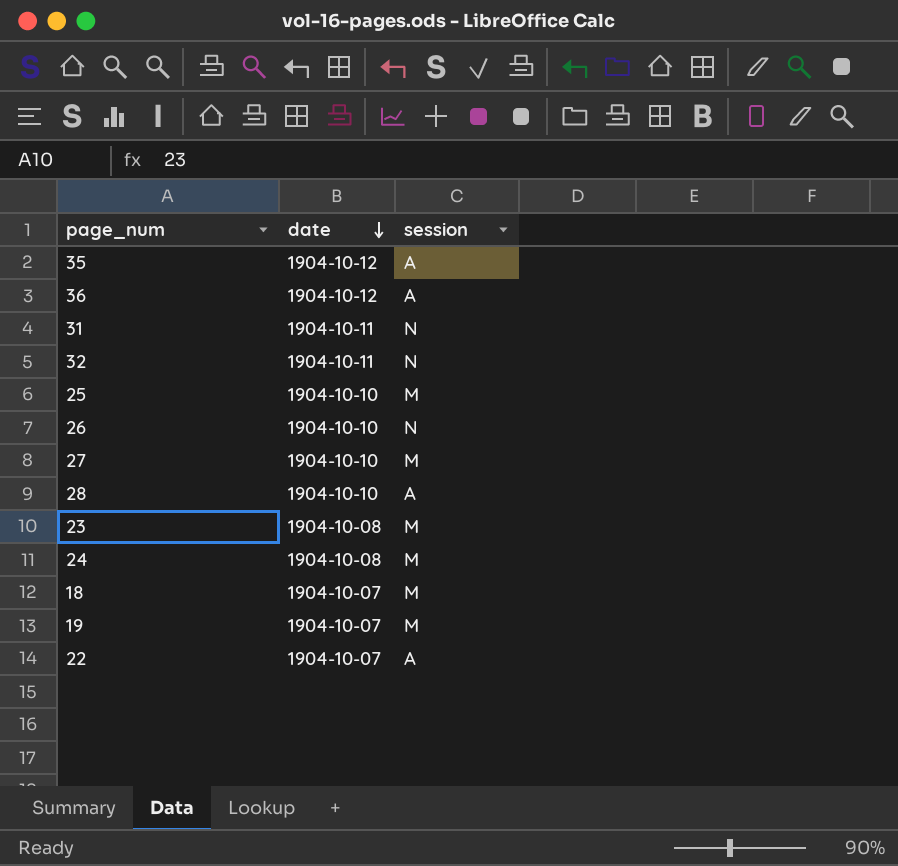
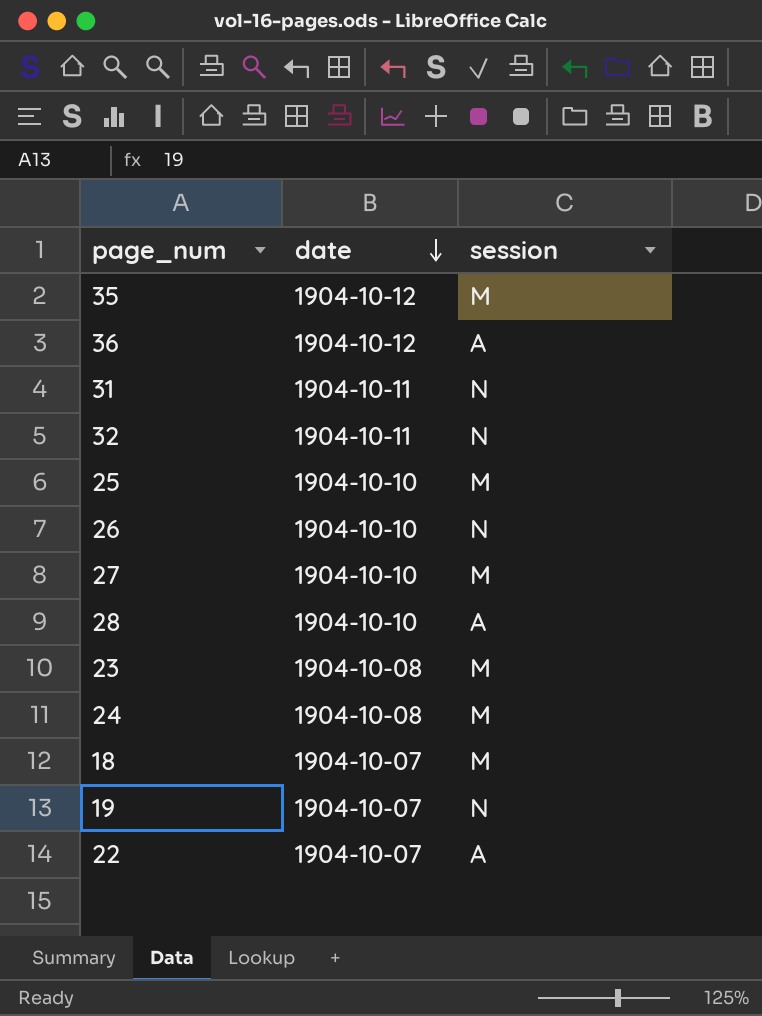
35 | session: A -> M
19 | session: M -> N

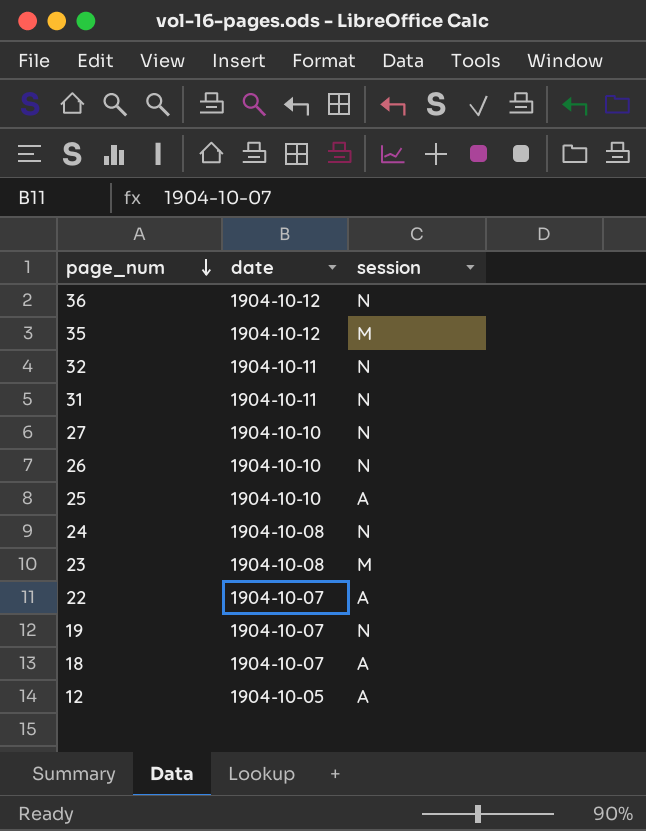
row order: date descending -> page_num descending
row 28: 1904-10-10 | A -> none
36 | session: A -> N
27 | session: M -> N
25 | session: M -> A
24 | session: M -> N
18 | session: M -> A
row 12: none -> 1904-10-05 | A

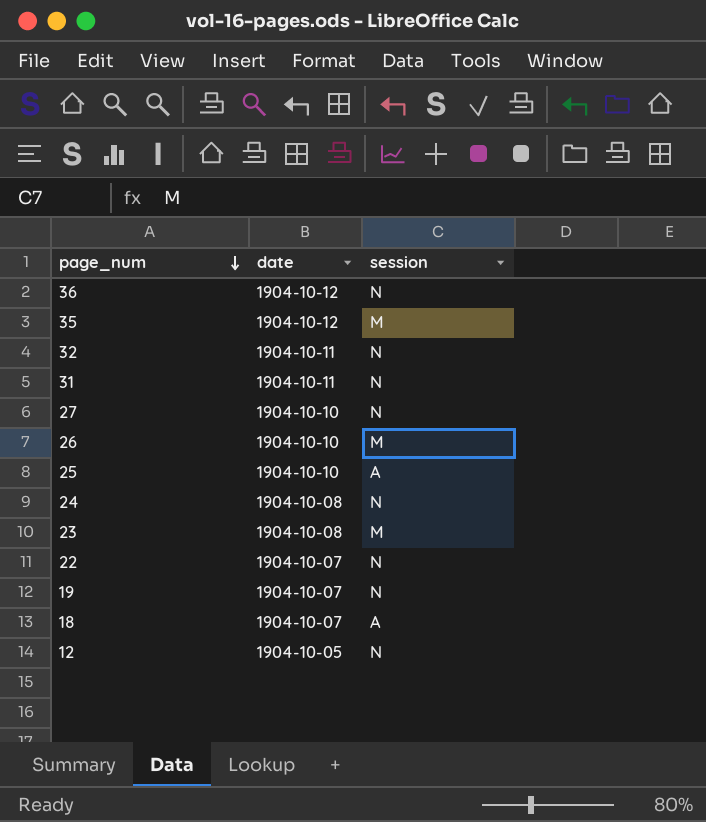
26 | session: N -> M
22 | session: A -> N
12 | session: A -> N

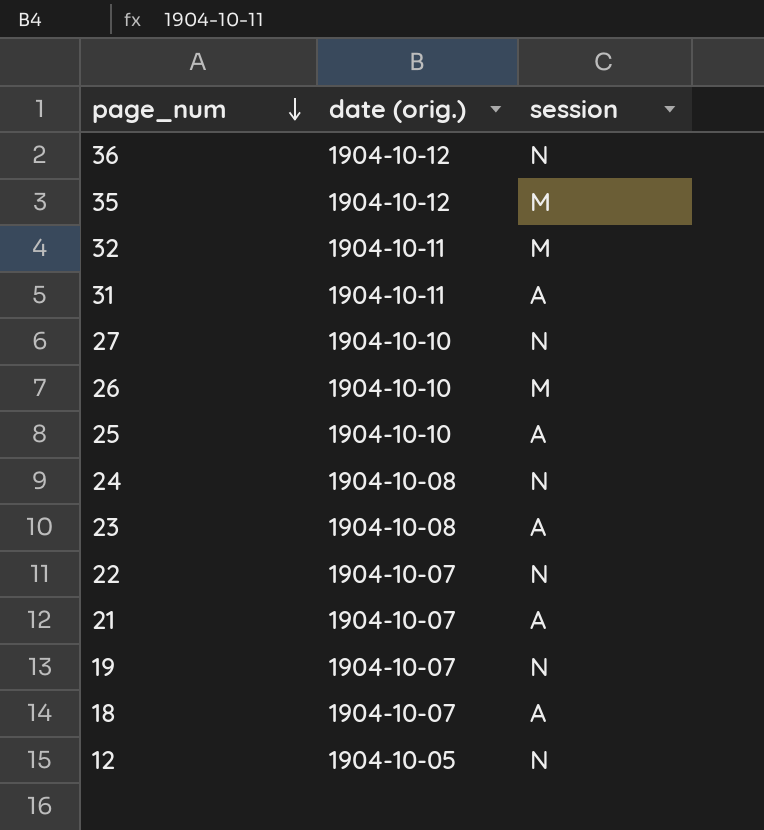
column name: date -> date (orig.)
32 | session: N -> M
31 | session: N -> A
23 | session: M -> A
row 21: none -> 1904-10-07 | A

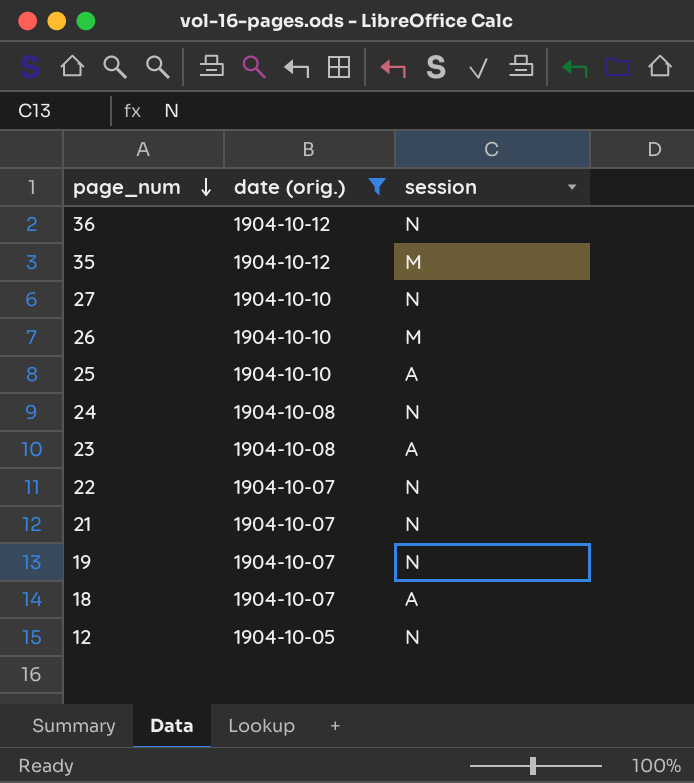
filter: none -> date (orig.) != 1904-10-11
21 | session: A -> N

